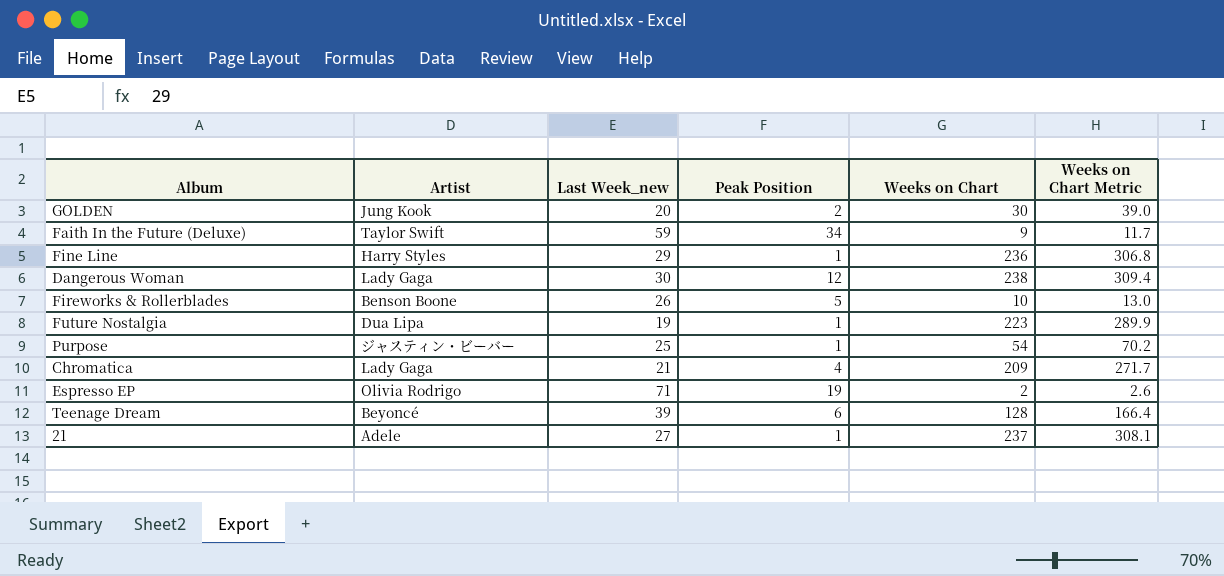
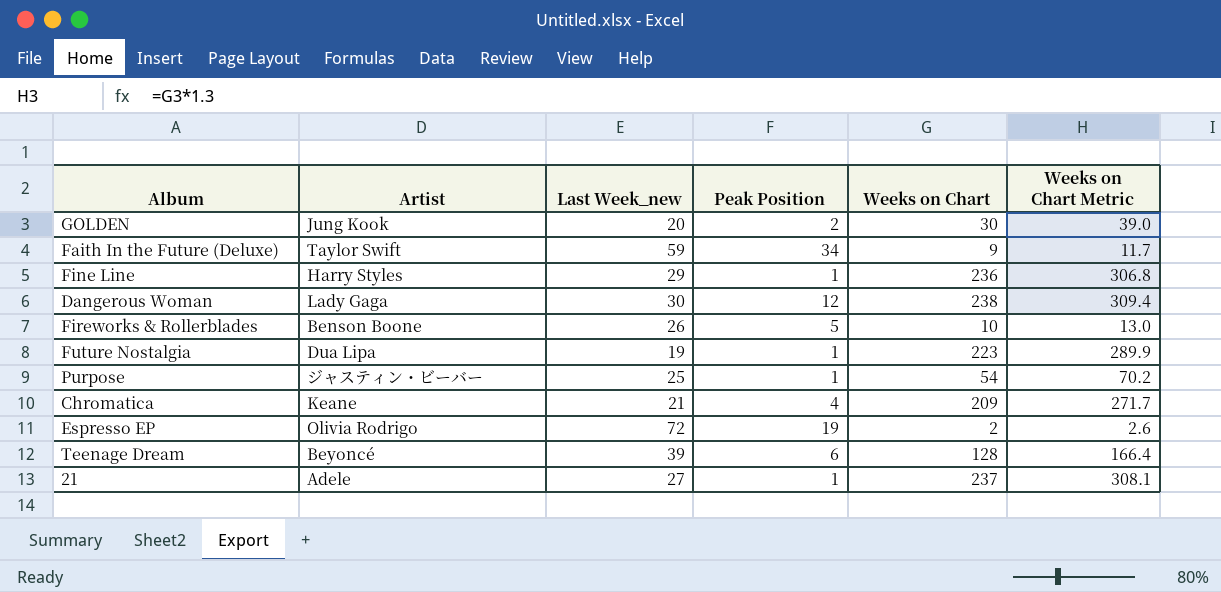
Chromatica | Artist: Lady Gaga -> Keane
Espresso EP | Last Week_new: 71 -> 72

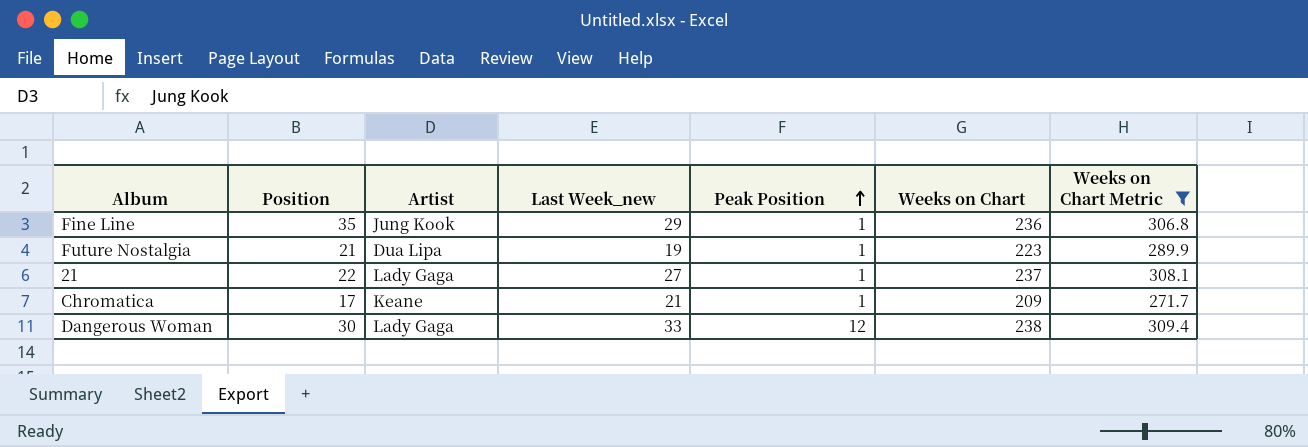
filter: none -> Weeks on Chart Metric >= 271.7
row order: none -> Peak Position ascending
column Position | position: none -> 2
Fine Line | Artist: Harry Styles -> Jung Kook
21 | Artist: Adele -> Lady Gaga
Chromatica | Peak Position: 4 -> 1
Dangerous Woman | Last Week_new: 30 -> 33

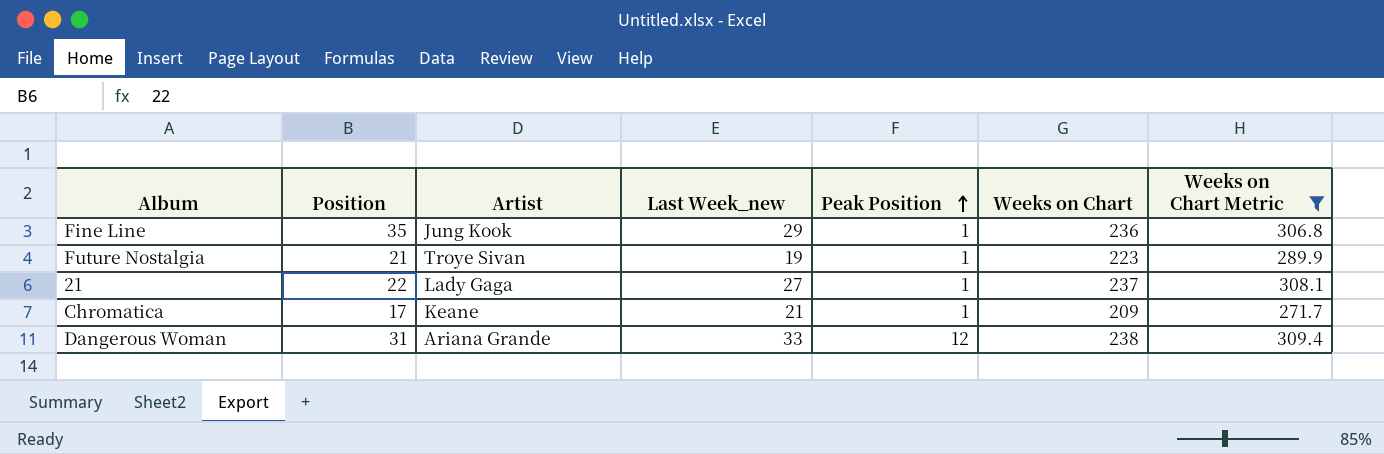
Future Nostalgia | Artist: Dua Lipa -> Troye Sivan
Dangerous Woman | Position: 30 -> 31
Dangerous Woman | Artist: Lady Gaga -> Ariana Grande

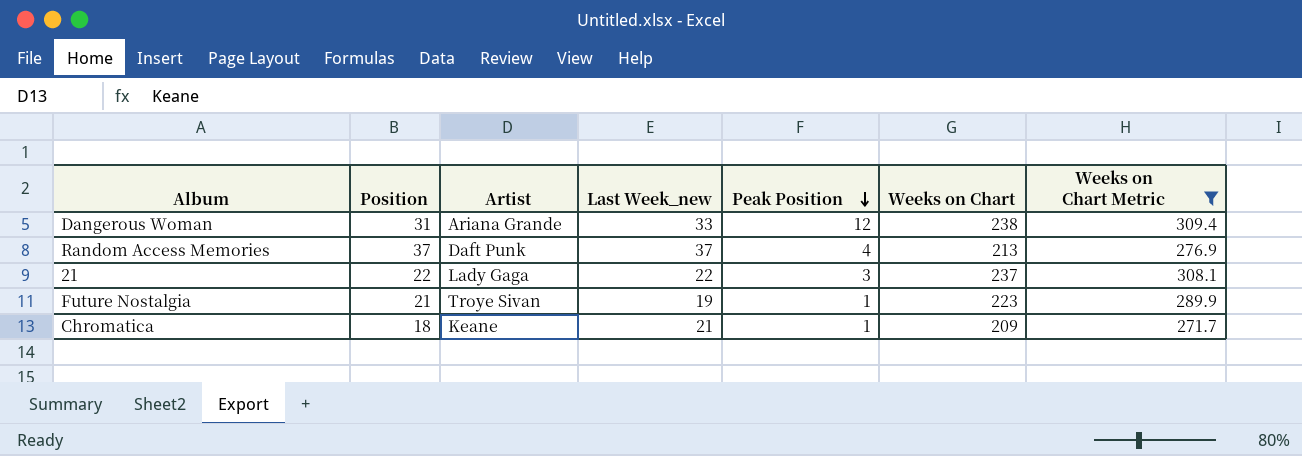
row order: Peak Position ascending -> Peak Position descending
row Fine Line: 35 | Jung Kook | 29 | 1 | 236 | 306.8 -> none
row Random Access Memories: none -> 37 | Daft Punk | 37 | 4 | 213 | 276.9
21 | Last Week_new: 27 -> 22
21 | Peak Position: 1 -> 3
Chromatica | Position: 17 -> 18

